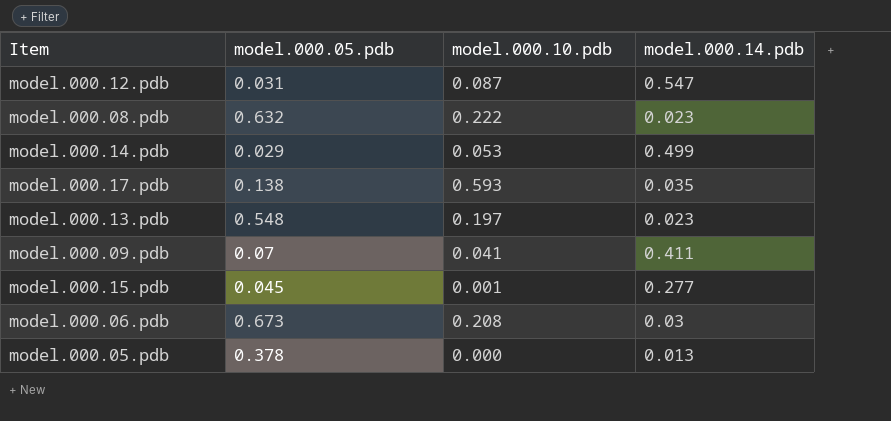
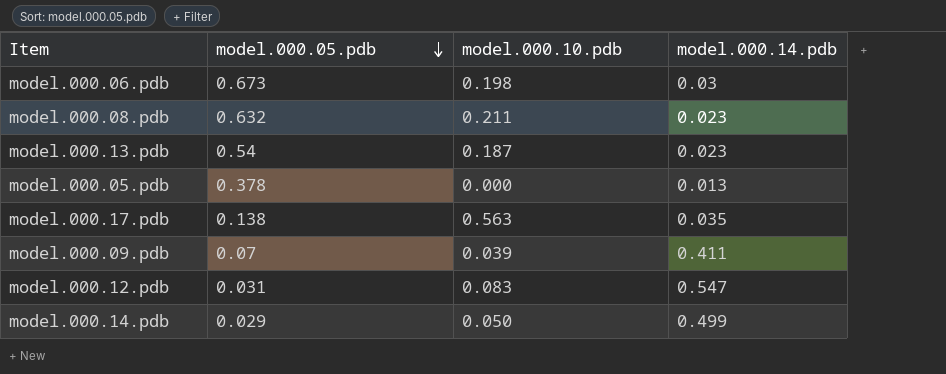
row order: none -> model.000.05.pdb descending
row model.000.15.pdb: 0.045 | 0.001 | 0.277 -> none
model.000.06.pdb | model.000.10.pdb: 0.208 -> 0.198
model.000.08.pdb | model.000.10.pdb: 0.222 -> 0.211
model.000.13.pdb | model.000.05.pdb: 0.548 -> 0.54
model.000.13.pdb | model.000.10.pdb: 0.197 -> 0.187
model.000.17.pdb | model.000.10.pdb: 0.593 -> 0.563
model.000.09.pdb | model.000.10.pdb: 0.041 -> 0.039
model.000.12.pdb | model.000.10.pdb: 0.087 -> 0.083
model.000.14.pdb | model.000.10.pdb: 0.053 -> 0.050

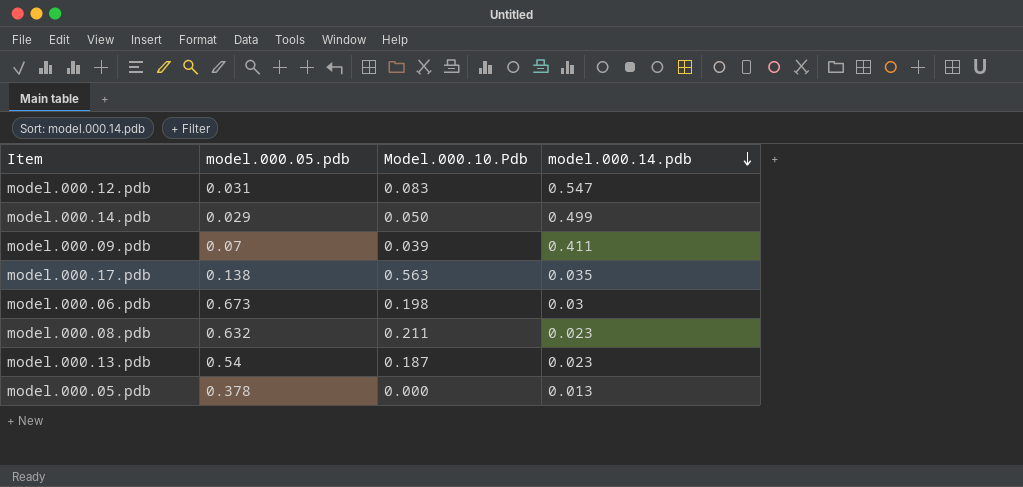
row order: model.000.05.pdb descending -> model.000.14.pdb descending
column name: model.000.10.pdb -> Model.000.10.Pdb

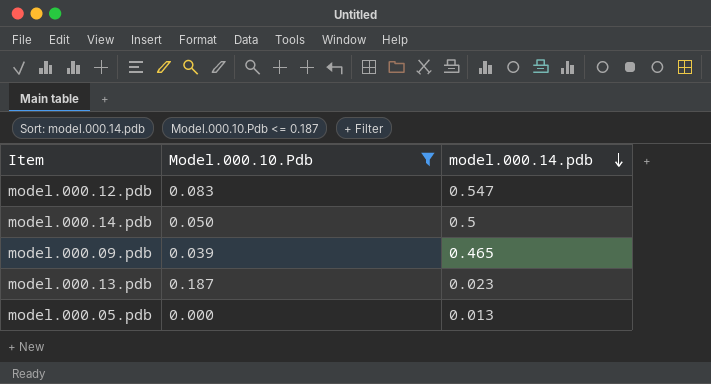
filter: none -> Model.000.10.Pdb <= 0.187
column model.000.05.pdb | position: 2 -> none
model.000.14.pdb | model.000.14.pdb: 0.499 -> 0.5
model.000.09.pdb | model.000.14.pdb: 0.411 -> 0.465

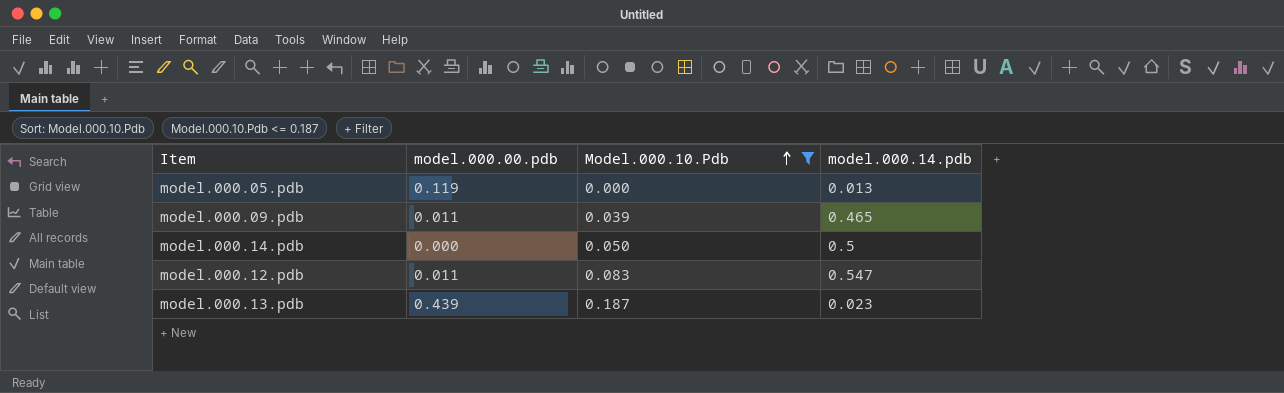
row order: model.000.14.pdb descending -> Model.000.10.Pdb ascending
column model.000.00.pdb | position: none -> 2

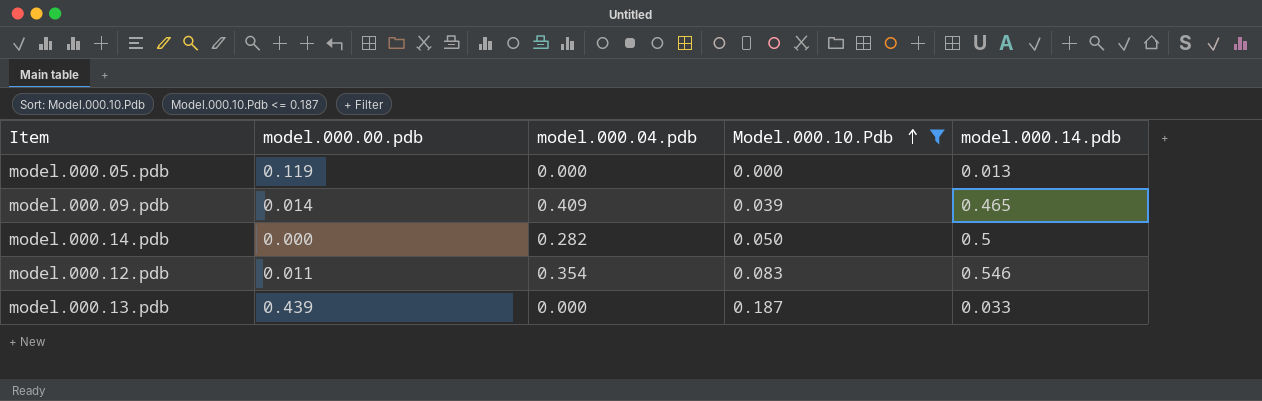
column model.000.04.pdb | position: none -> 3
model.000.09.pdb | model.000.00.pdb: 0.011 -> 0.014
model.000.12.pdb | model.000.14.pdb: 0.547 -> 0.546
model.000.13.pdb | model.000.14.pdb: 0.023 -> 0.033

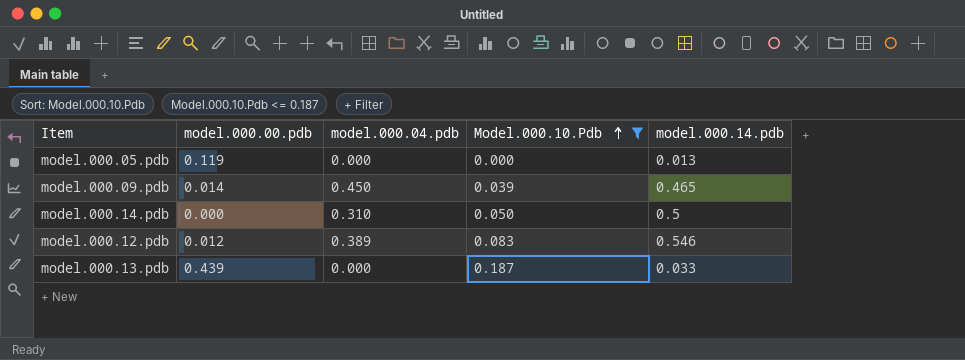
model.000.09.pdb | model.000.04.pdb: 0.409 -> 0.450
model.000.14.pdb | model.000.04.pdb: 0.282 -> 0.310
model.000.12.pdb | model.000.00.pdb: 0.011 -> 0.012
model.000.12.pdb | model.000.04.pdb: 0.354 -> 0.389

